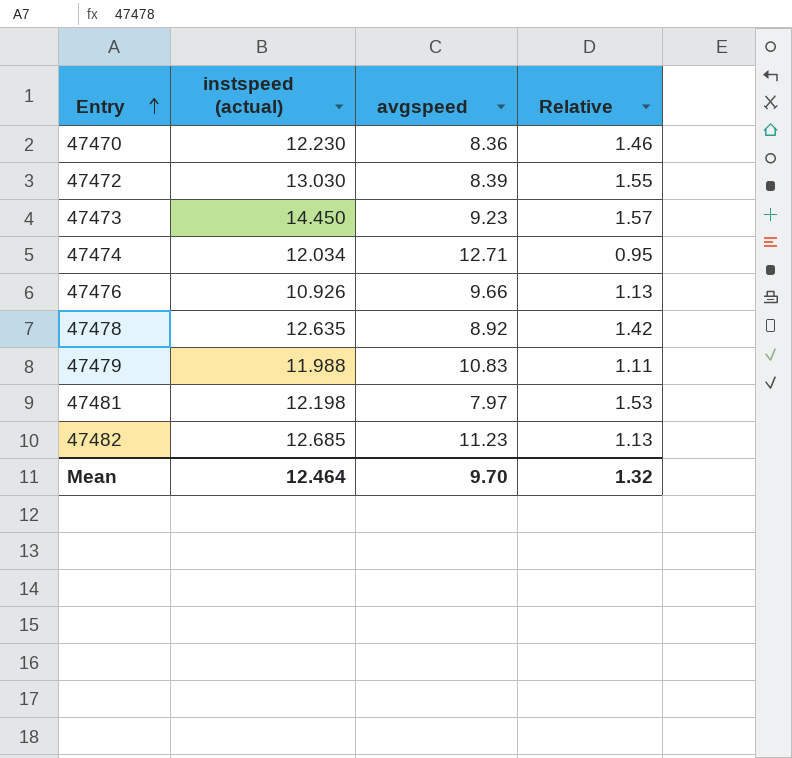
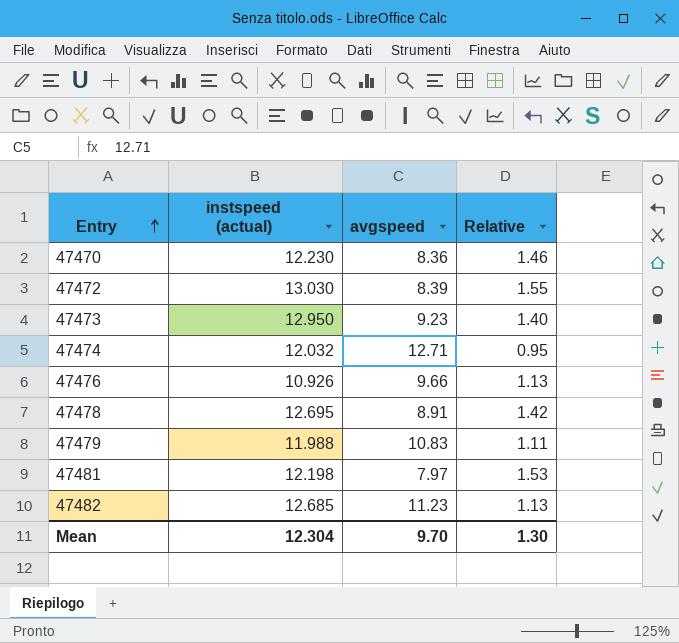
47473 | instspeed (actual): 14.450 -> 12.950
47473 | Relative: 1.57 -> 1.40
47474 | instspeed (actual): 12.034 -> 12.032
47478 | instspeed (actual): 12.635 -> 12.695
47478 | avgspeed: 8.92 -> 8.91
Mean | instspeed (actual): 12.464 -> 12.304
Mean | Relative: 1.32 -> 1.30

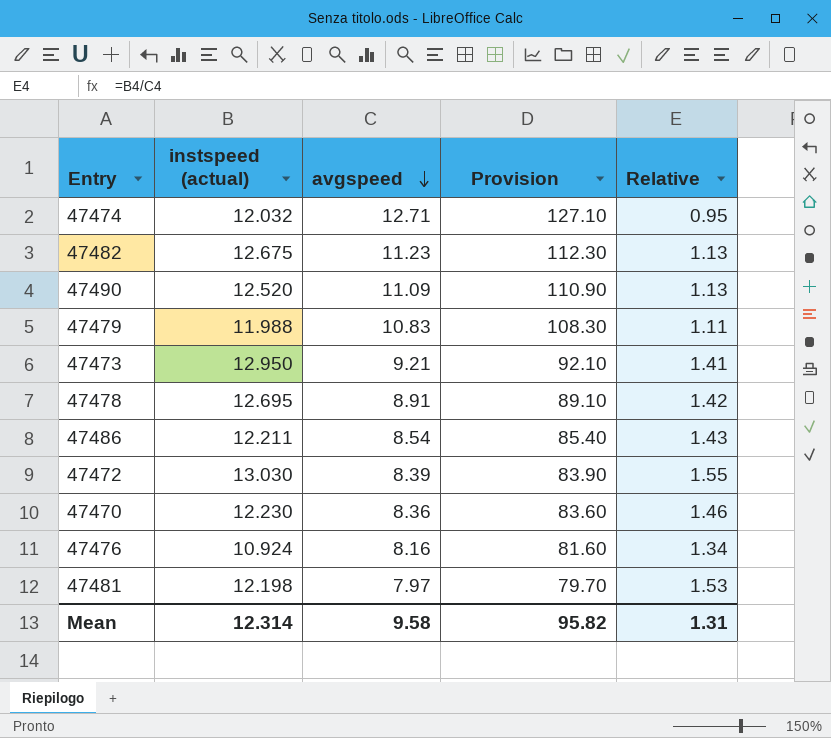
row order: Entry ascending -> avgspeed descending
column Provision | formula: none -> [avgspeed] * 10
47482 | instspeed (actual): 12.685 -> 12.675
row 47490: none -> 12.520 | 11.09 | 110.90 | 1.13
47473 | avgspeed: 9.23 -> 9.21
47473 | Relative: 1.40 -> 1.41
row 47486: none -> 12.211 | 8.54 | 85.40 | 1.43
47476 | instspeed (actual): 10.926 -> 10.924
47476 | avgspeed: 9.66 -> 8.16
47476 | Relative: 1.13 -> 1.34
Mean | instspeed (actual): 12.304 -> 12.314
Mean | avgspeed: 9.70 -> 9.58
Mean | Relative: 1.30 -> 1.31

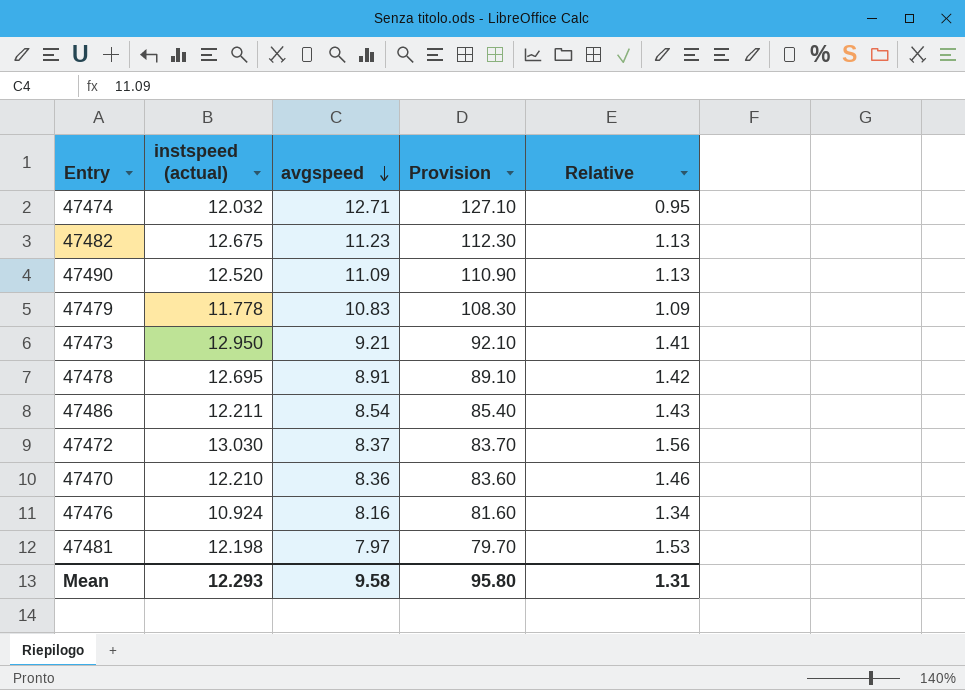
47479 | instspeed (actual): 11.988 -> 11.778
47479 | Relative: 1.11 -> 1.09
47472 | avgspeed: 8.39 -> 8.37
47472 | Provision: 83.90 -> 83.70
47472 | Relative: 1.55 -> 1.56
47470 | instspeed (actual): 12.230 -> 12.210
Mean | instspeed (actual): 12.314 -> 12.293
Mean | Provision: 95.82 -> 95.80

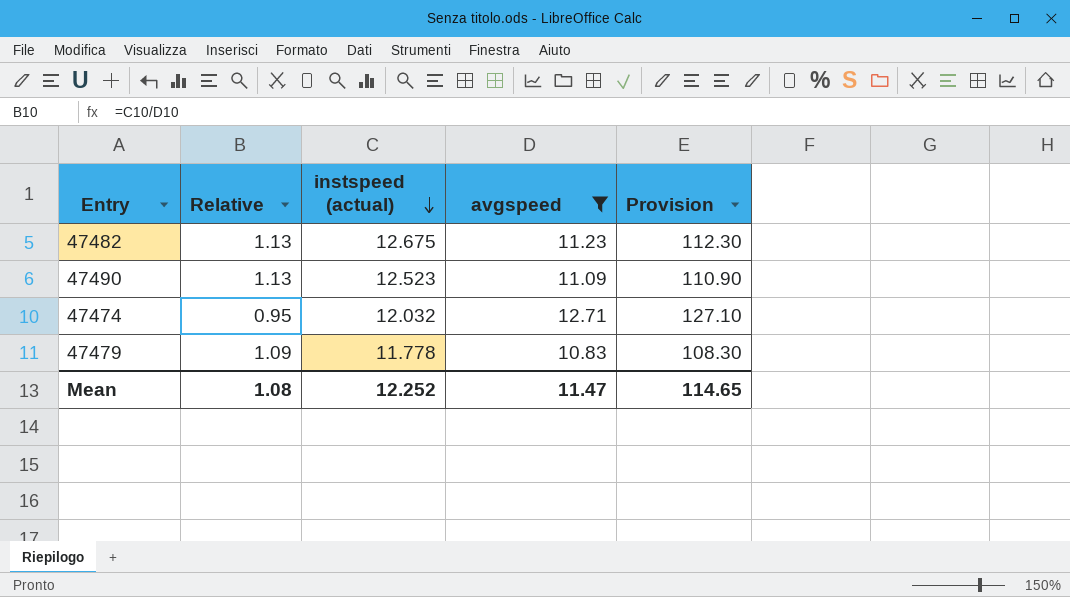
filter: none -> avgspeed >= 10.83
row order: avgspeed descending -> instspeed (actual) descending
column Relative | position: 5 -> 2
47490 | instspeed (actual): 12.520 -> 12.523
Mean | Relative: 1.31 -> 1.08
Mean | instspeed (actual): 12.293 -> 12.252
Mean | avgspeed: 9.58 -> 11.47
Mean | Provision: 95.80 -> 114.65

